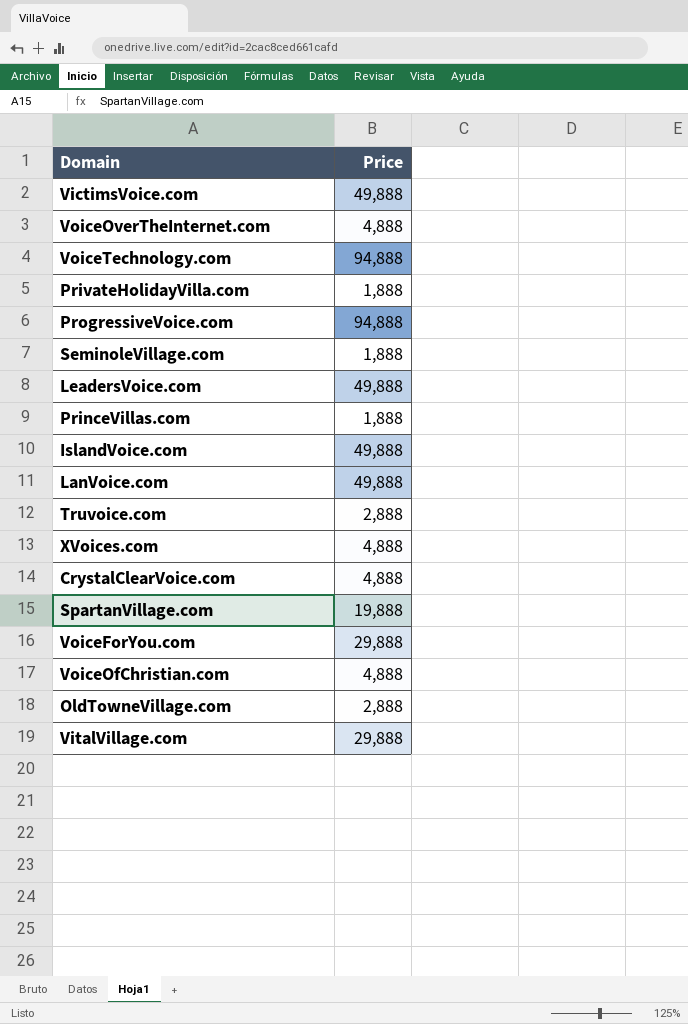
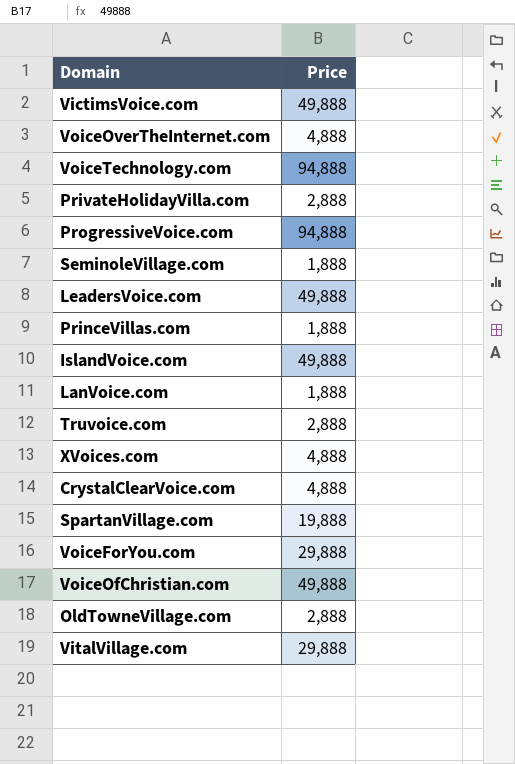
PrivateHolidayVilla.com | Price: 1,888 -> 2,888
LanVoice.com | Price: 49,888 -> 1,888
VoiceOfChristian.com | Price: 4,888 -> 49,888

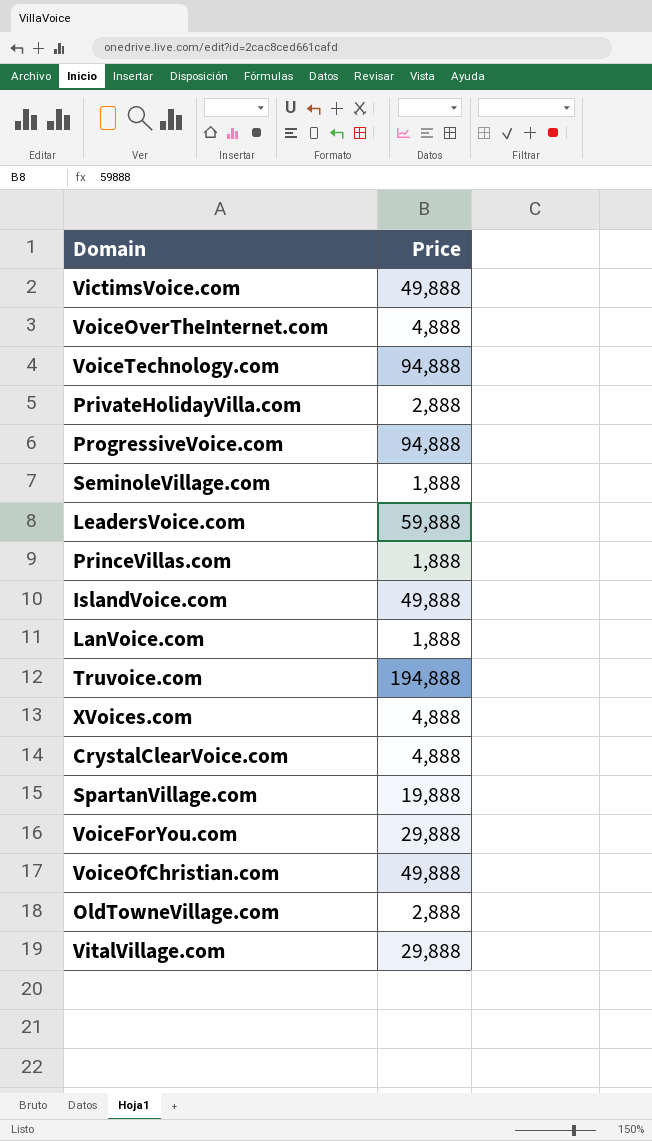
LeadersVoice.com | Price: 49,888 -> 59,888
Truvoice.com | Price: 2,888 -> 194,888

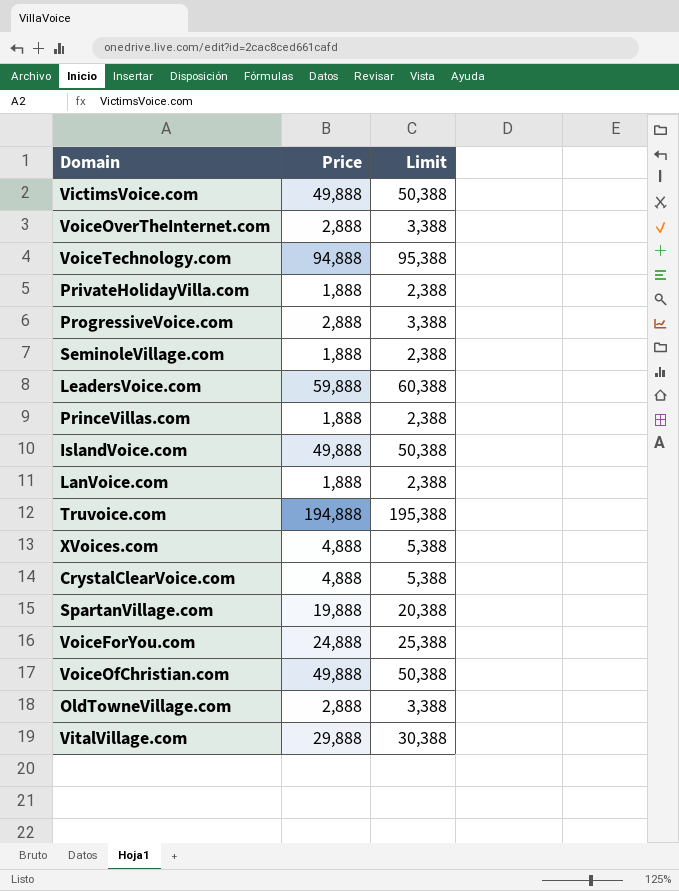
column Limit | formula: none -> [Price] + 500
VoiceOverTheInternet.com | Price: 4,888 -> 2,888
PrivateHolidayVilla.com | Price: 2,888 -> 1,888
ProgressiveVoice.com | Price: 94,888 -> 2,888
VoiceForYou.com | Price: 29,888 -> 24,888

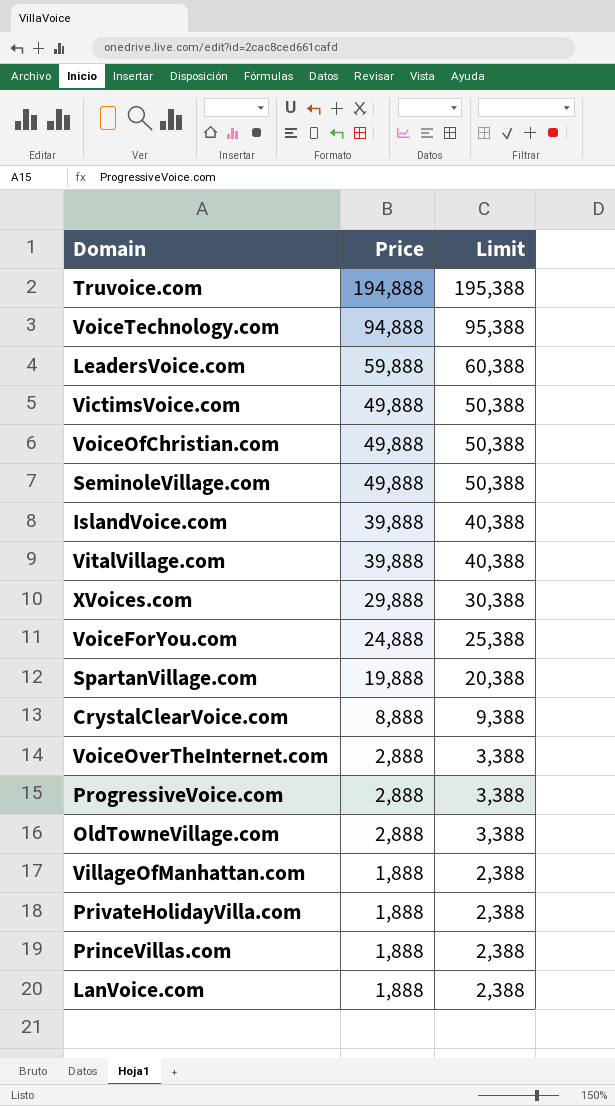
row order: none -> Price descending
SeminoleVillage.com | Price: 1,888 -> 49,888
SeminoleVillage.com | Limit: 2,388 -> 50,388
IslandVoice.com | Price: 49,888 -> 39,888
IslandVoice.com | Limit: 50,388 -> 40,388
VitalVillage.com | Price: 29,888 -> 39,888
VitalVillage.com | Limit: 30,388 -> 40,388
XVoices.com | Price: 4,888 -> 29,888
XVoices.com | Limit: 5,388 -> 30,388
CrystalClearVoice.com | Price: 4,888 -> 8,888
CrystalClearVoice.com | Limit: 5,388 -> 9,388
row VillageOfManhattan.com: none -> 1,888 | 2,388

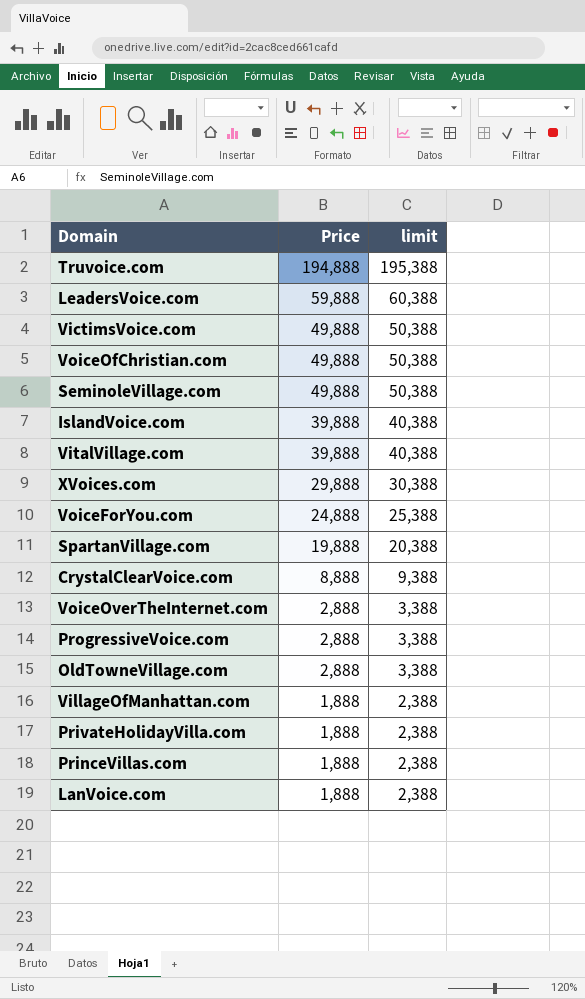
column name: Limit -> limit
row VoiceTechnology.com: 94,888 | 95,388 -> none

